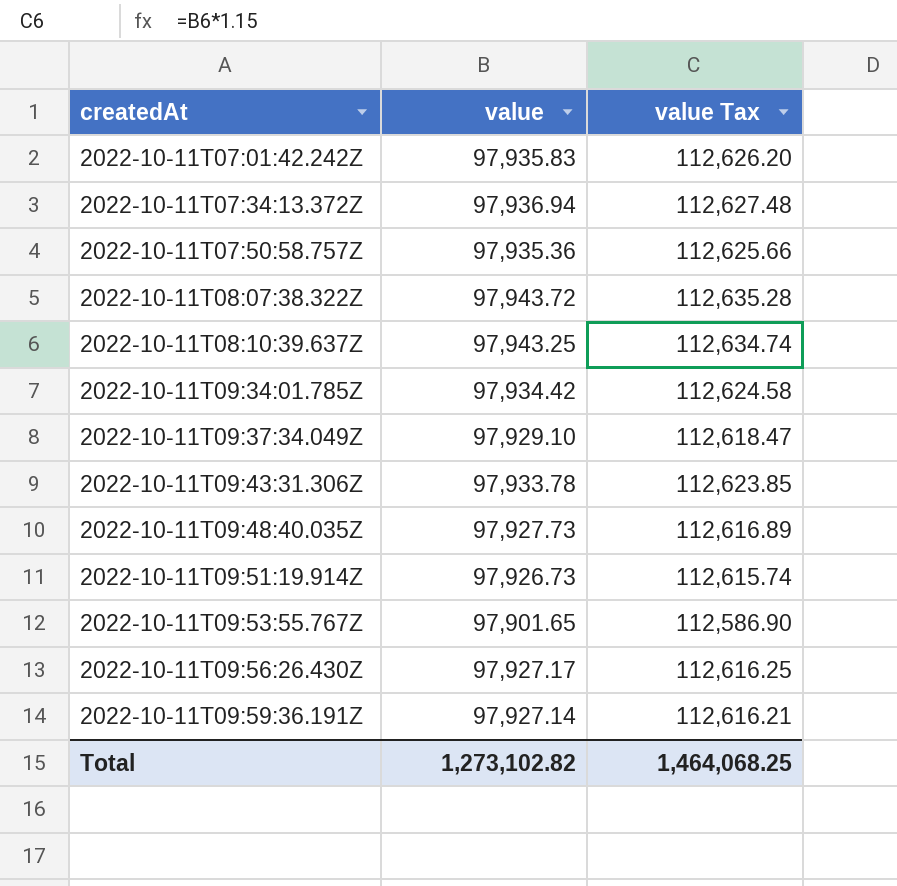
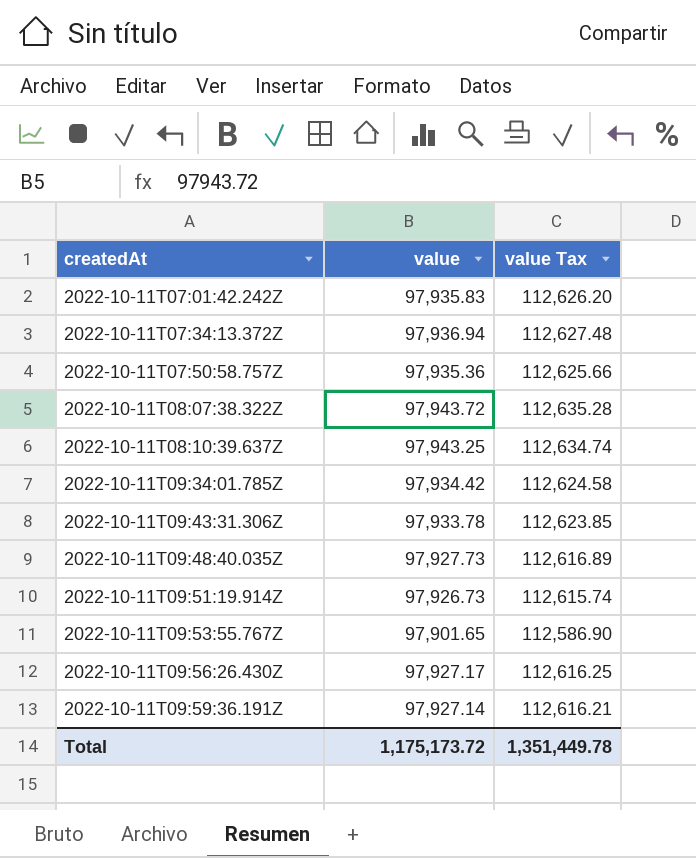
row 2022-10-11T09:37:34.049Z: 97,929.10 | 112,618.47 -> none
Total | value: 1,273,102.82 -> 1,175,173.72
Total | value Tax: 1,464,068.25 -> 1,351,449.78

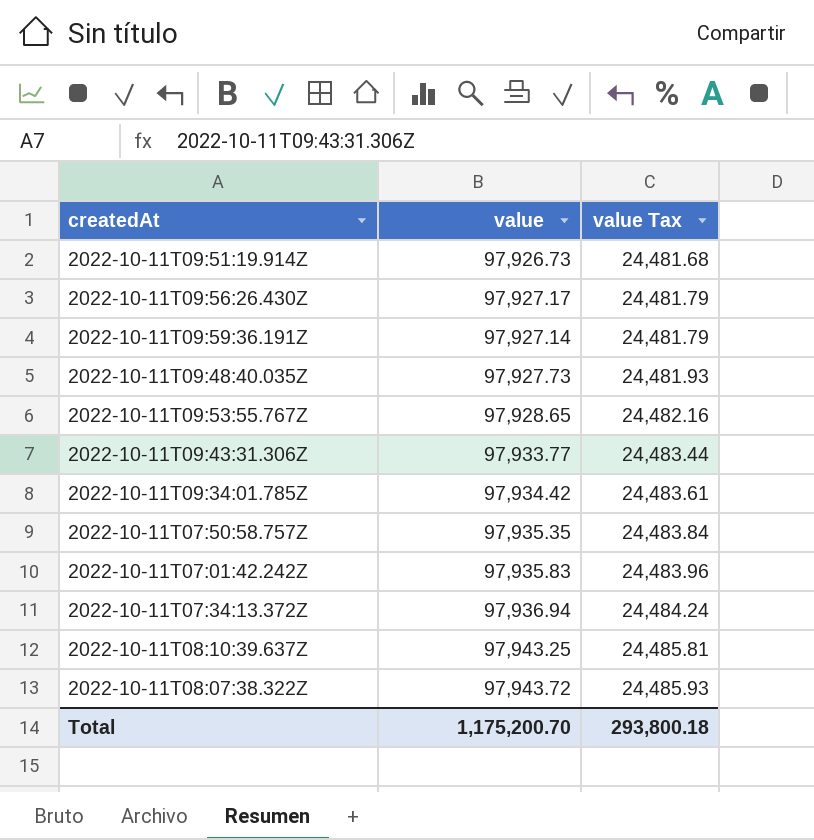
row order: createdAt ascending -> value Tax ascending
column value Tax | formula: [value] * 1.15 -> [value] * 0.25
2022-10-11T09:53:55.767Z | value: 97,901.65 -> 97,928.65
2022-10-11T09:43:31.306Z | value: 97,933.78 -> 97,933.77
2022-10-11T07:50:58.757Z | value: 97,935.36 -> 97,935.35
Total | value: 1,175,173.72 -> 1,175,200.70
Total | value Tax: 1,351,449.78 -> 293,800.18

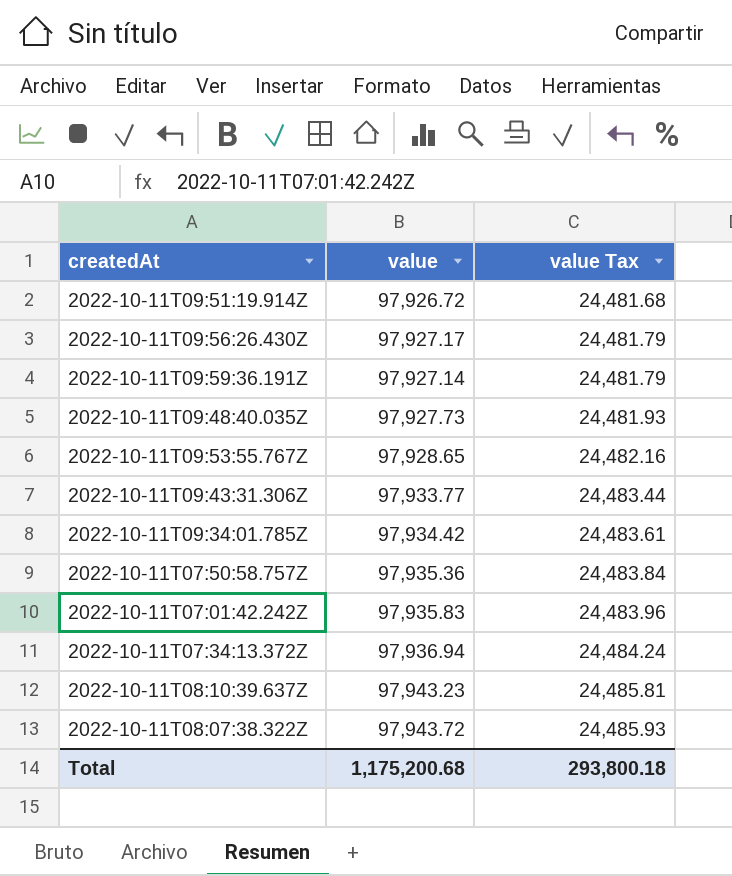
2022-10-11T09:51:19.914Z | value: 97,926.73 -> 97,926.72
2022-10-11T07:50:58.757Z | value: 97,935.35 -> 97,935.36
2022-10-11T08:10:39.637Z | value: 97,943.25 -> 97,943.23
Total | value: 1,175,200.70 -> 1,175,200.68

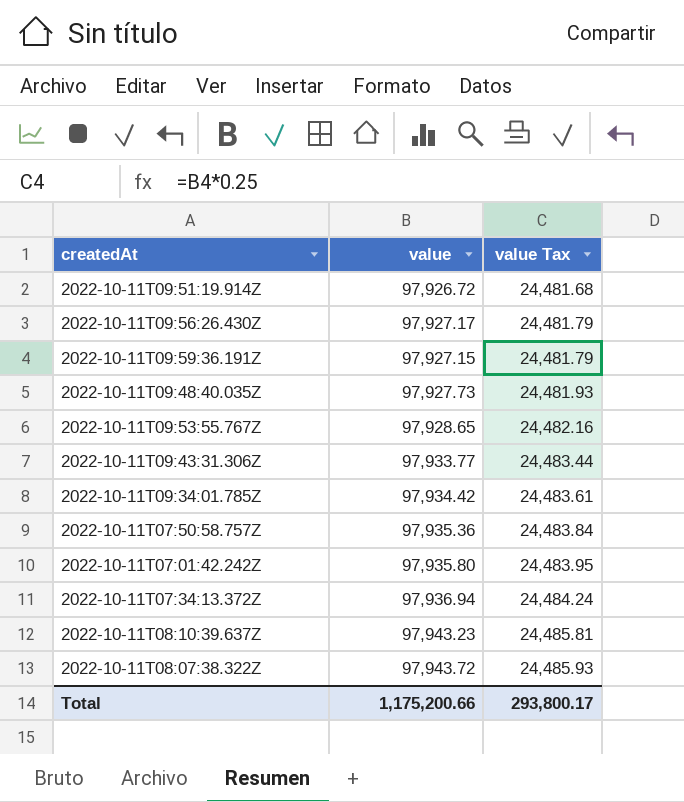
2022-10-11T09:59:36.191Z | value: 97,927.14 -> 97,927.15
2022-10-11T07:01:42.242Z | value: 97,935.83 -> 97,935.80
2022-10-11T07:01:42.242Z | value Tax: 24,483.96 -> 24,483.95
Total | value: 1,175,200.68 -> 1,175,200.66
Total | value Tax: 293,800.18 -> 293,800.17

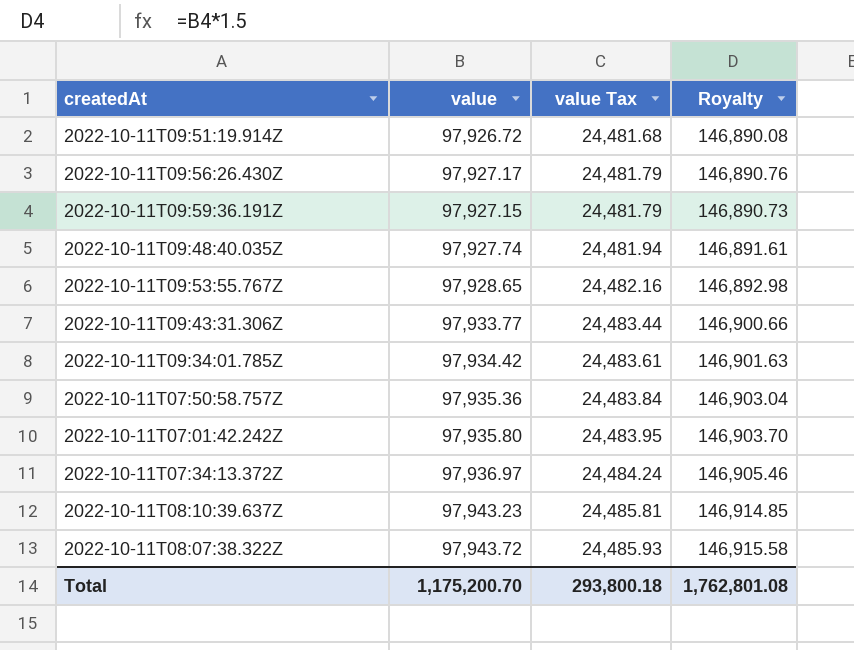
column Royalty | formula: none -> [value] * 1.5
2022-10-11T09:48:40.035Z | value: 97,927.73 -> 97,927.74
2022-10-11T09:48:40.035Z | value Tax: 24,481.93 -> 24,481.94
2022-10-11T07:34:13.372Z | value: 97,936.94 -> 97,936.97
Total | value: 1,175,200.66 -> 1,175,200.70
Total | value Tax: 293,800.17 -> 293,800.18

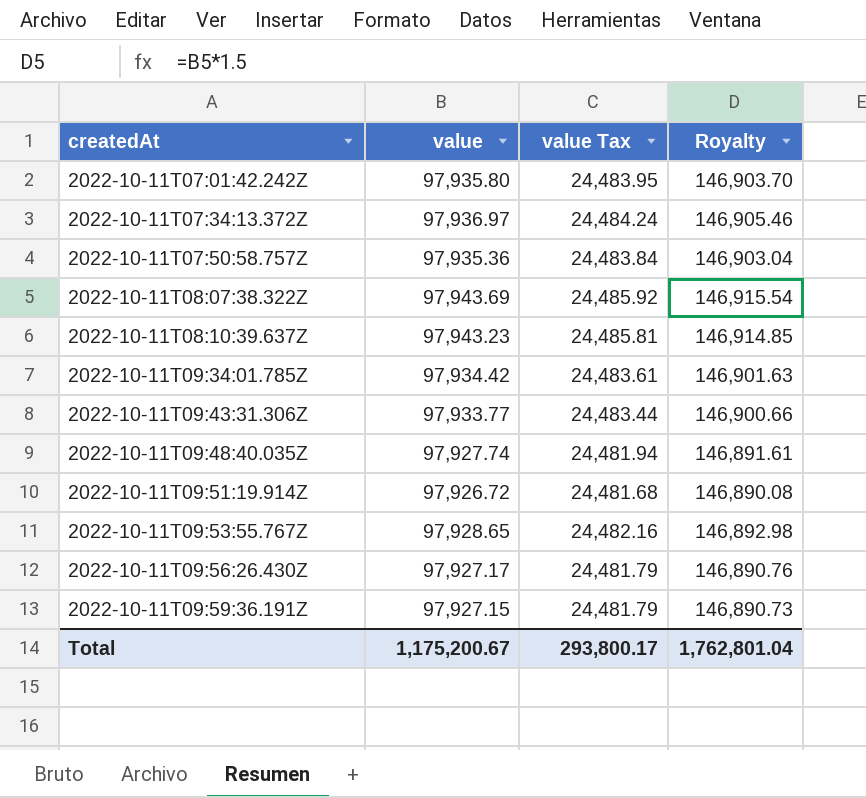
row order: value Tax ascending -> createdAt ascending
2022-10-11T08:07:38.322Z | value: 97,943.72 -> 97,943.69
2022-10-11T08:07:38.322Z | value Tax: 24,485.93 -> 24,485.92
2022-10-11T08:07:38.322Z | Royalty: 146,915.58 -> 146,915.54
Total | value: 1,175,200.70 -> 1,175,200.67
Total | value Tax: 293,800.18 -> 293,800.17
Total | Royalty: 1,762,801.08 -> 1,762,801.04

